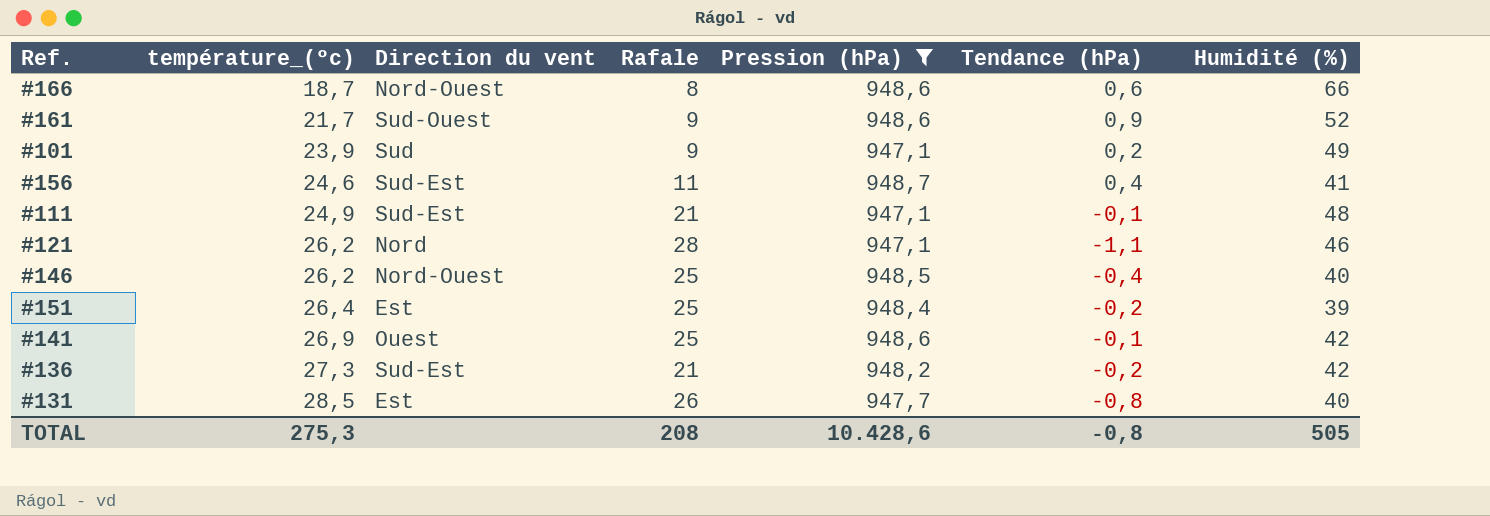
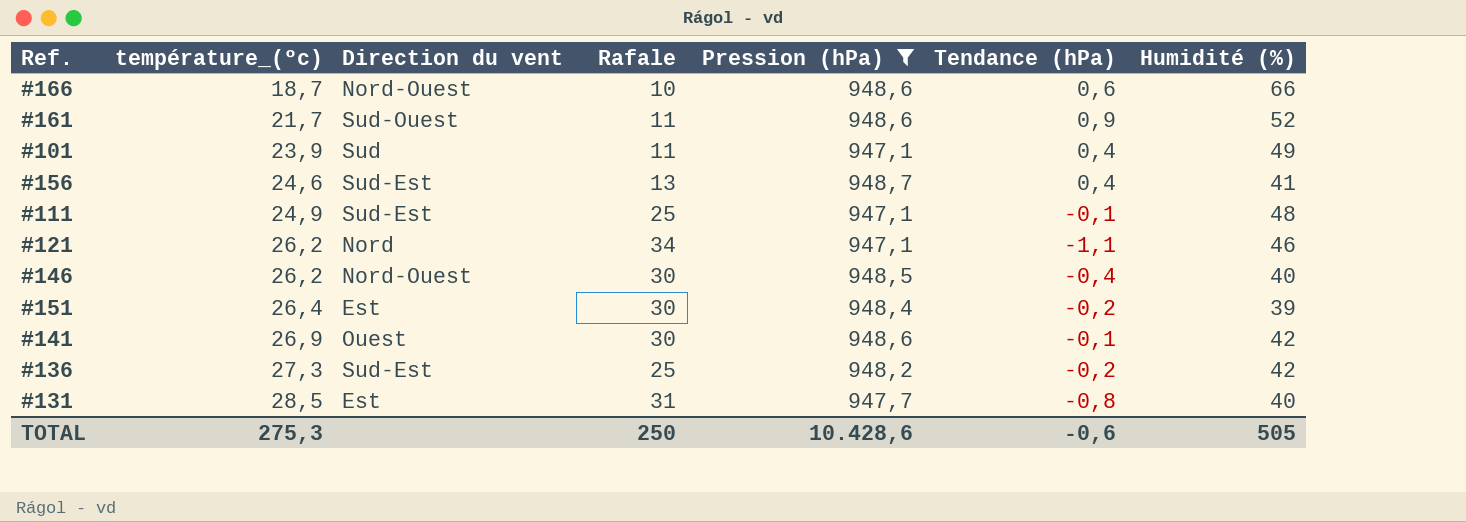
#166 | Rafale: 8 -> 10
#161 | Rafale: 9 -> 11
#101 | Rafale: 9 -> 11
#101 | Tendance (hPa): 0,2 -> 0,4
#156 | Rafale: 11 -> 13
#111 | Rafale: 21 -> 25
#121 | Rafale: 28 -> 34
#146 | Rafale: 25 -> 30
#151 | Rafale: 25 -> 30
#141 | Rafale: 25 -> 30
#136 | Rafale: 21 -> 25
#131 | Rafale: 26 -> 31
TOTAL | Rafale: 208 -> 250
TOTAL | Tendance (hPa): -0,8 -> -0,6

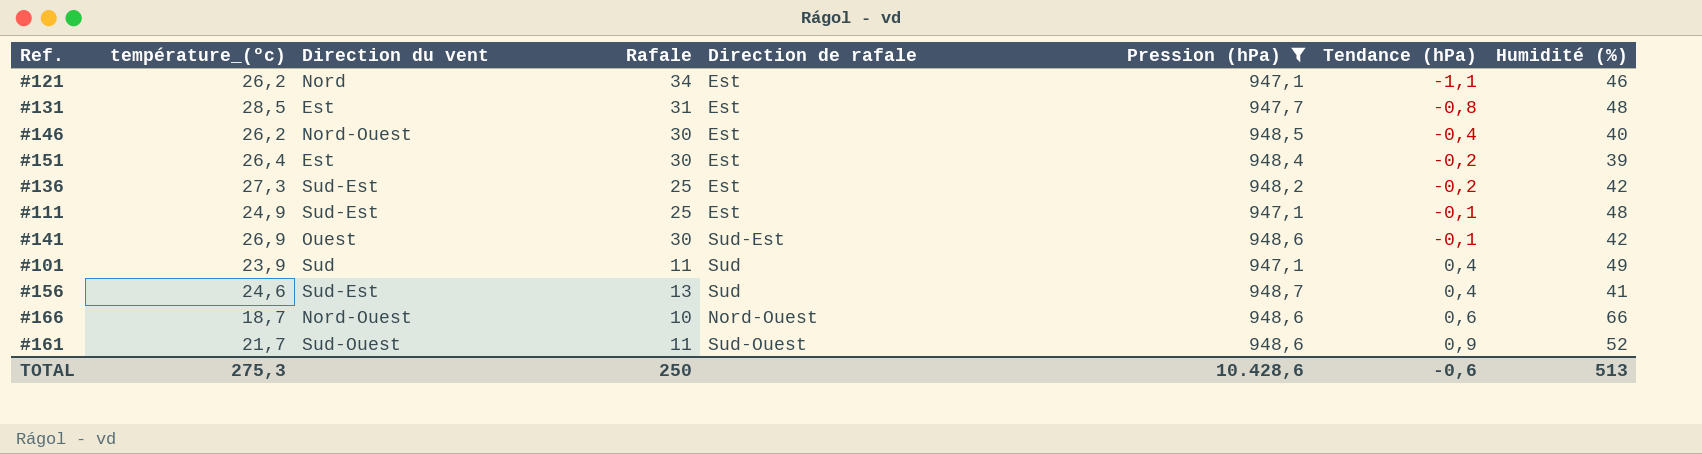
row order: température_(ºc) ascending -> Tendance (hPa) ascending
column Direction de rafale | position: none -> 5
#131 | Humidité (%): 40 -> 48
TOTAL | Humidité (%): 505 -> 513

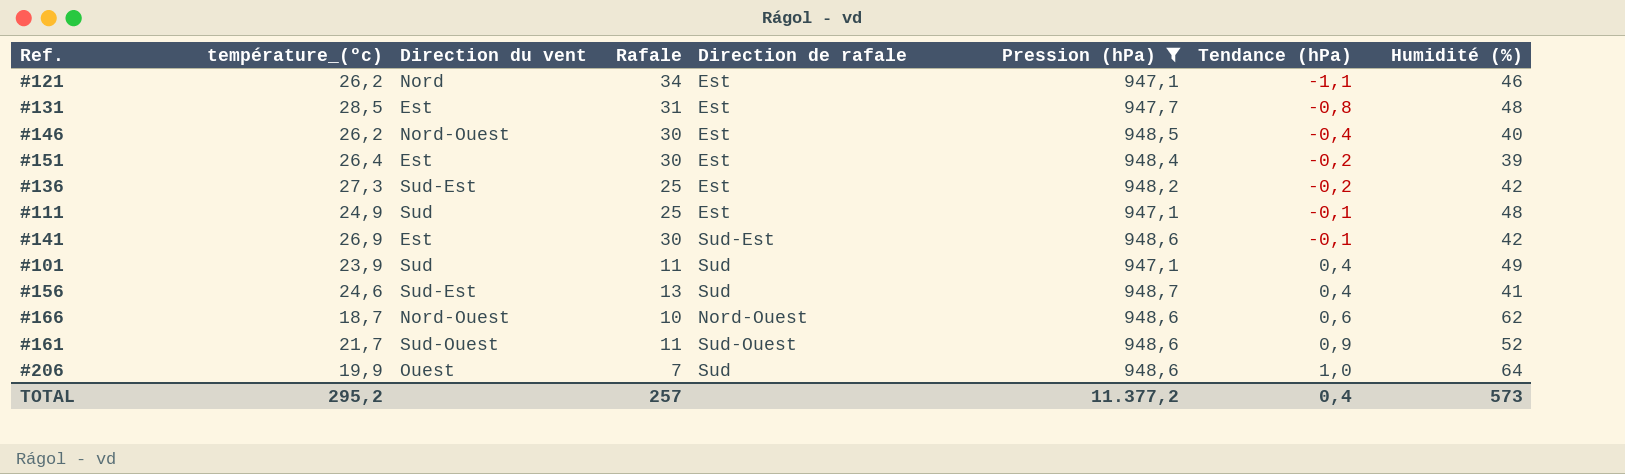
#111 | Direction du vent: Sud-Est -> Sud
#141 | Direction du vent: Ouest -> Est
#166 | Humidité (%): 66 -> 62
row #206: none -> 19,9 | Ouest | 7 | Sud | 948,6 | 1,0 | 64
TOTAL | température_(ºc): 275,3 -> 295,2
TOTAL | Rafale: 250 -> 257
TOTAL | Pression (hPa): 10.428,6 -> 11.377,2
TOTAL | Tendance (hPa): -0,6 -> 0,4
TOTAL | Humidité (%): 513 -> 573

